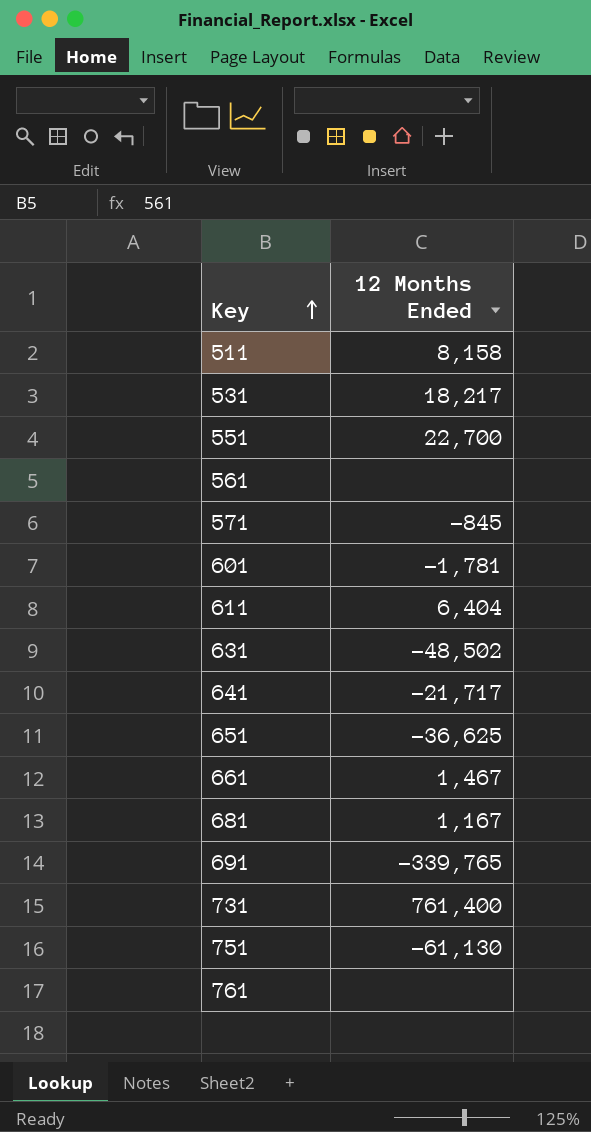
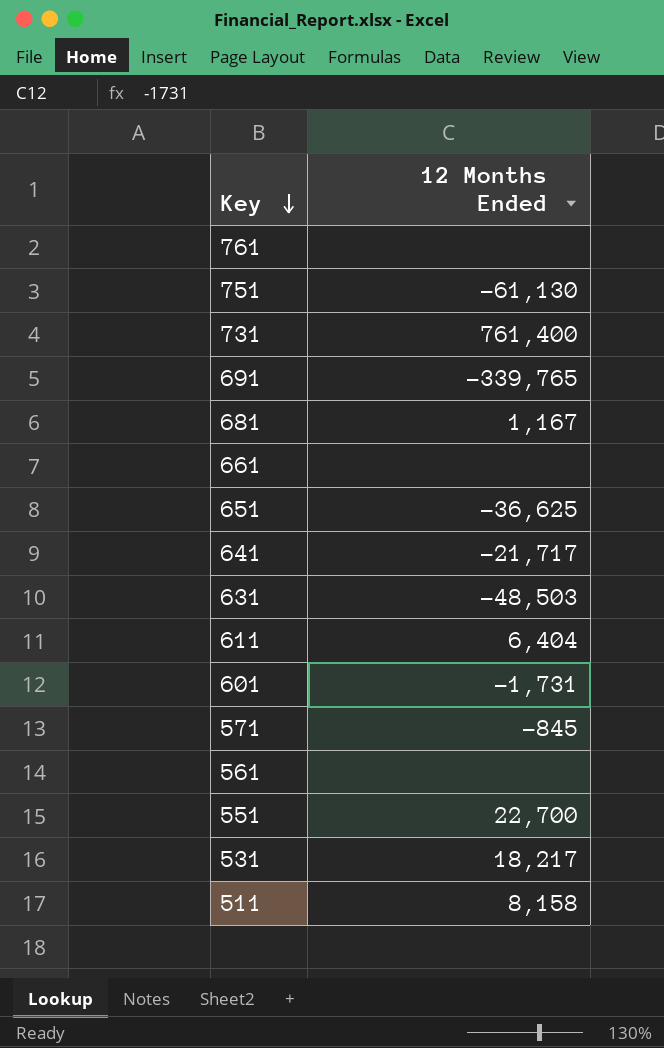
row order: Key ascending -> Key descending
661 | 12 Months Ended: 1,467 -> none
631 | 12 Months Ended: -48,502 -> -48,503
601 | 12 Months Ended: -1,781 -> -1,731

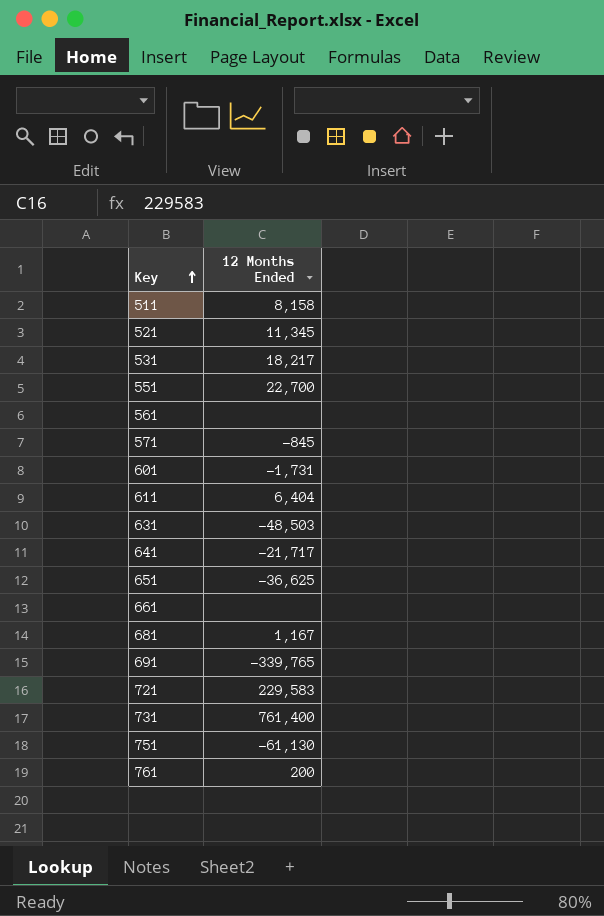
row order: Key descending -> Key ascending
row 521: none -> 11,345
row 721: none -> 229,583
761 | 12 Months Ended: none -> 200

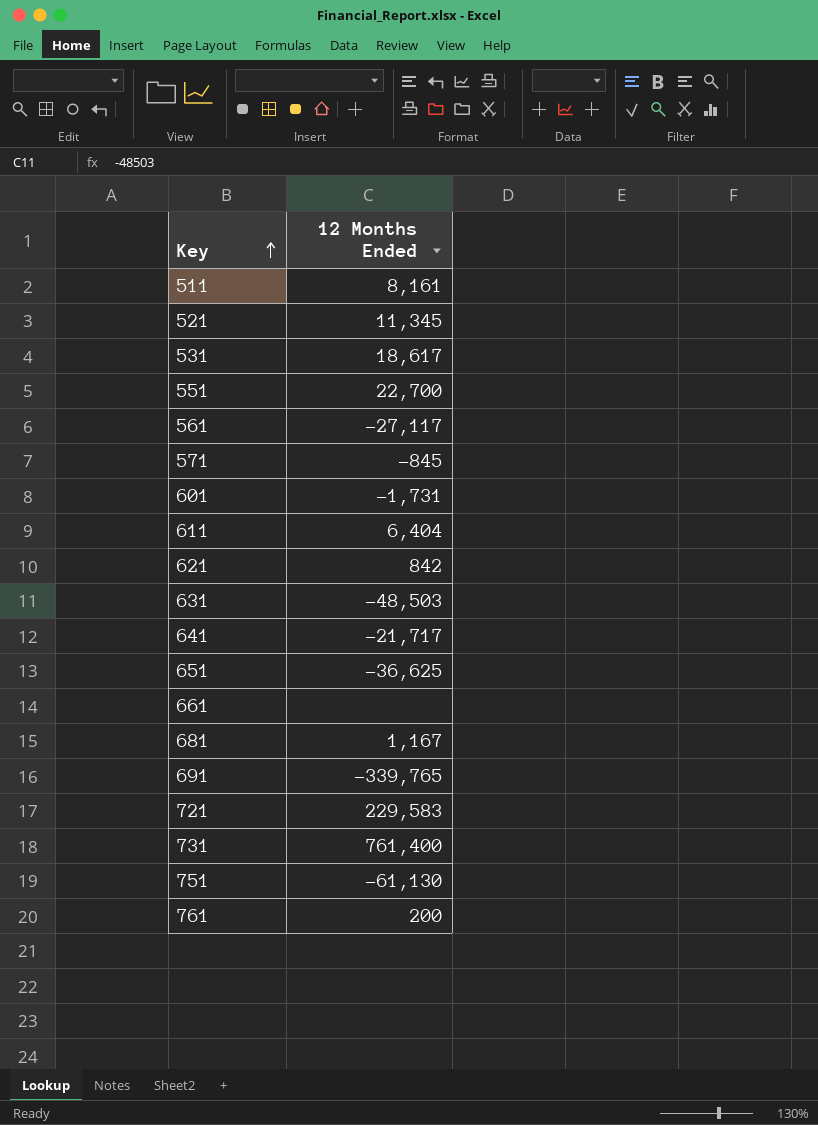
511 | 12 Months Ended: 8,158 -> 8,161
531 | 12 Months Ended: 18,217 -> 18,617
561 | 12 Months Ended: none -> -27,117
row 621: none -> 842

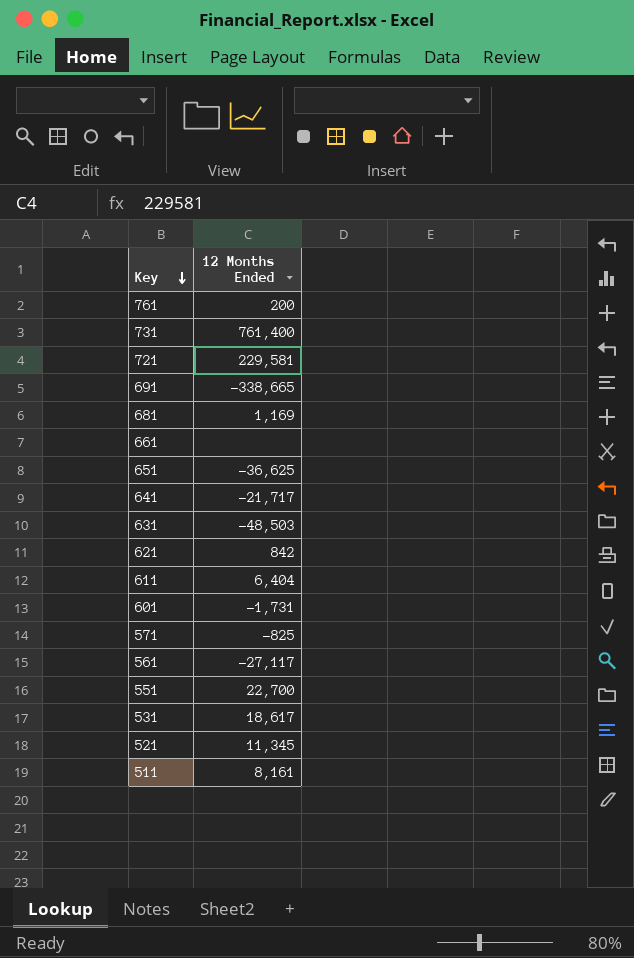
row order: Key ascending -> Key descending
row 751: -61,130 -> none
721 | 12 Months Ended: 229,583 -> 229,581
691 | 12 Months Ended: -339,765 -> -338,665
681 | 12 Months Ended: 1,167 -> 1,169
571 | 12 Months Ended: -845 -> -825

